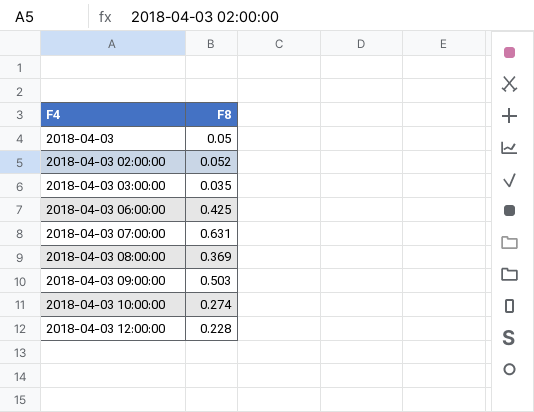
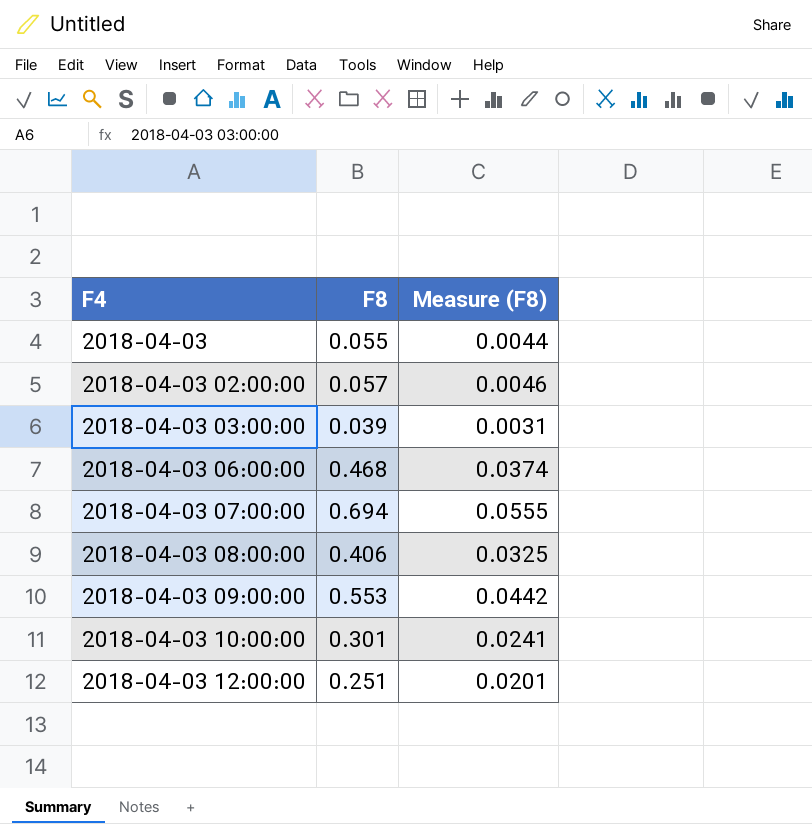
column Measure (F8) | formula: none -> [F8] * 0.08
2018-04-03 | F8: 0.05 -> 0.055
2018-04-03 02:00:00 | F8: 0.052 -> 0.057
2018-04-03 03:00:00 | F8: 0.035 -> 0.039
2018-04-03 06:00:00 | F8: 0.425 -> 0.468
2018-04-03 07:00:00 | F8: 0.631 -> 0.694
2018-04-03 08:00:00 | F8: 0.369 -> 0.406
2018-04-03 09:00:00 | F8: 0.503 -> 0.553
2018-04-03 10:00:00 | F8: 0.274 -> 0.301
2018-04-03 12:00:00 | F8: 0.228 -> 0.251

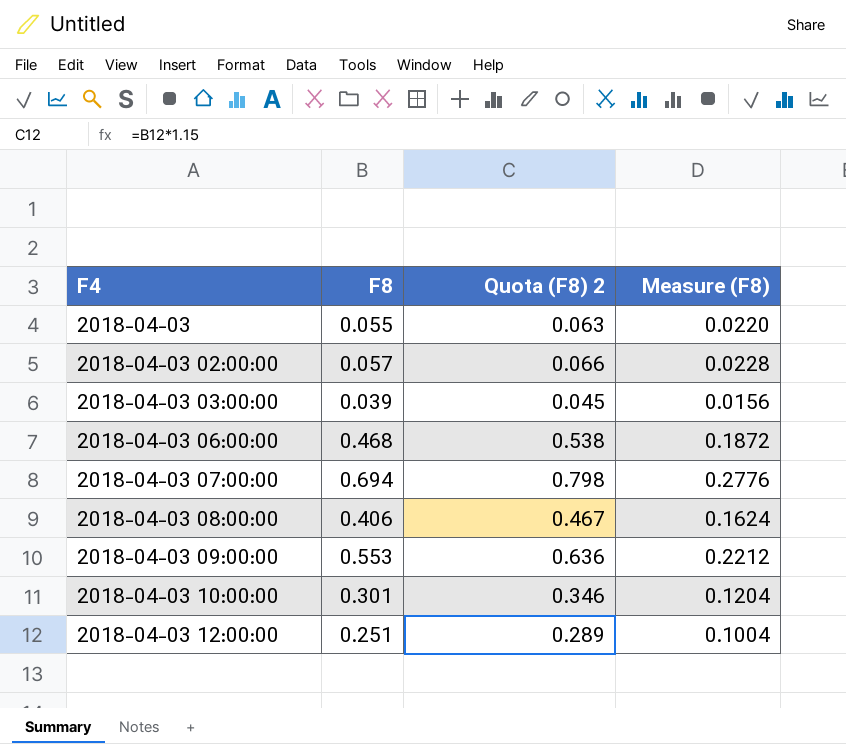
column Quota (F8) 2 | formula: none -> [F8] * 1.15
column Measure (F8) | formula: [F8] * 0.08 -> [F8] * 0.4

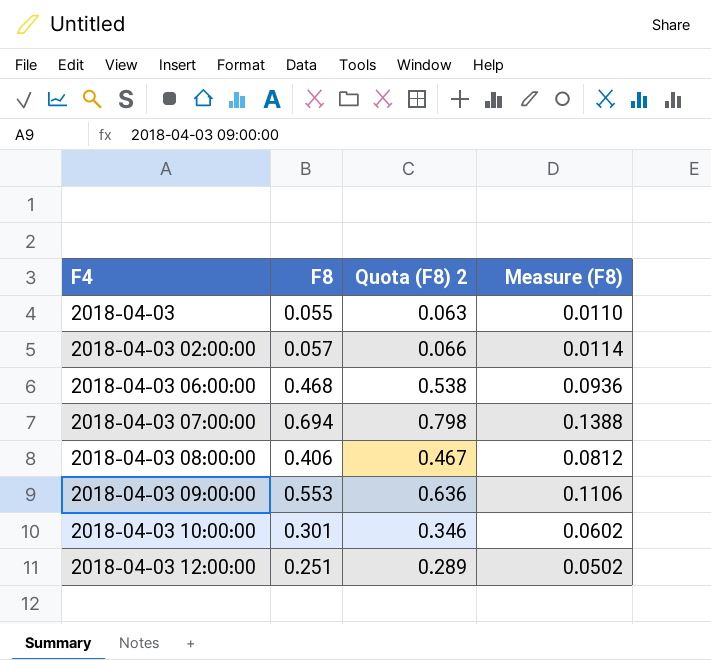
column Measure (F8) | formula: [F8] * 0.4 -> [F8] * 0.2
row 2018-04-03 03:00:00: 0.039 | 0.045 | 0.0156 -> none

